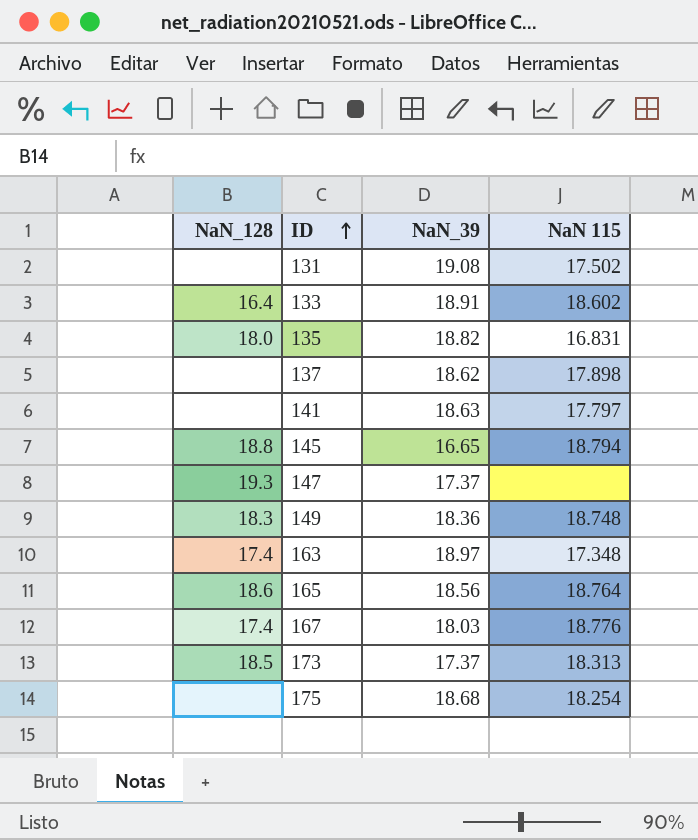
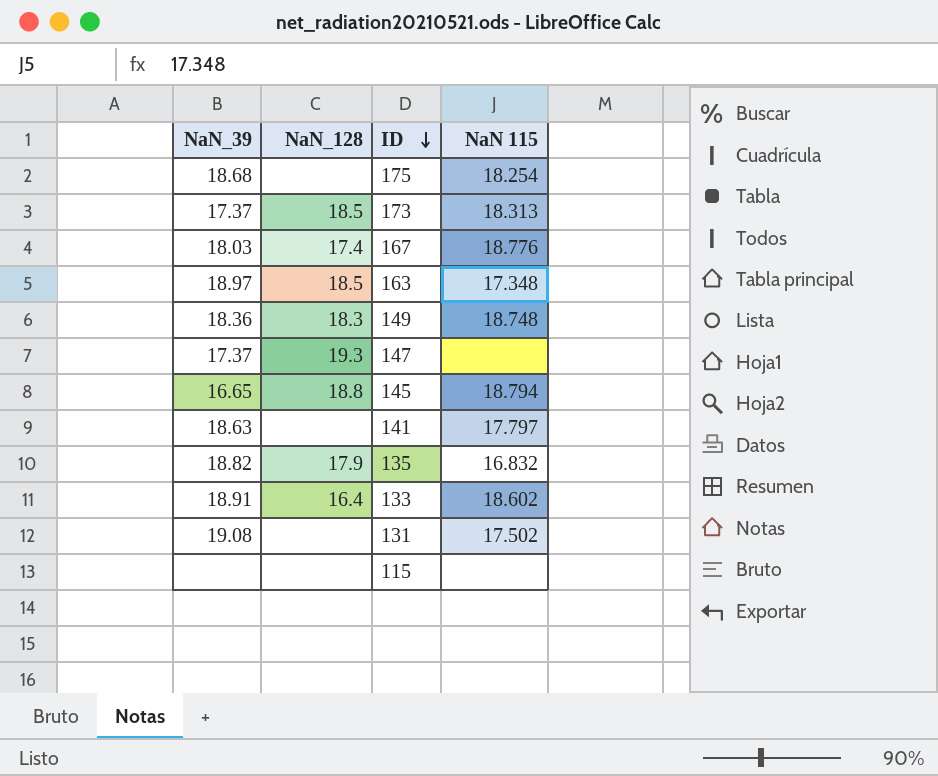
row order: ID ascending -> ID descending
column NaN_39 | position: 3 -> 1
row 137: none | 18.62 | 17.898 -> none
row 165: 18.6 | 18.56 | 18.764 -> none
163 | NaN_128: 17.4 -> 18.5
135 | NaN_128: 18.0 -> 17.9
135 | NaN 115: 16.831 -> 16.832
row 115: none -> none | none | none

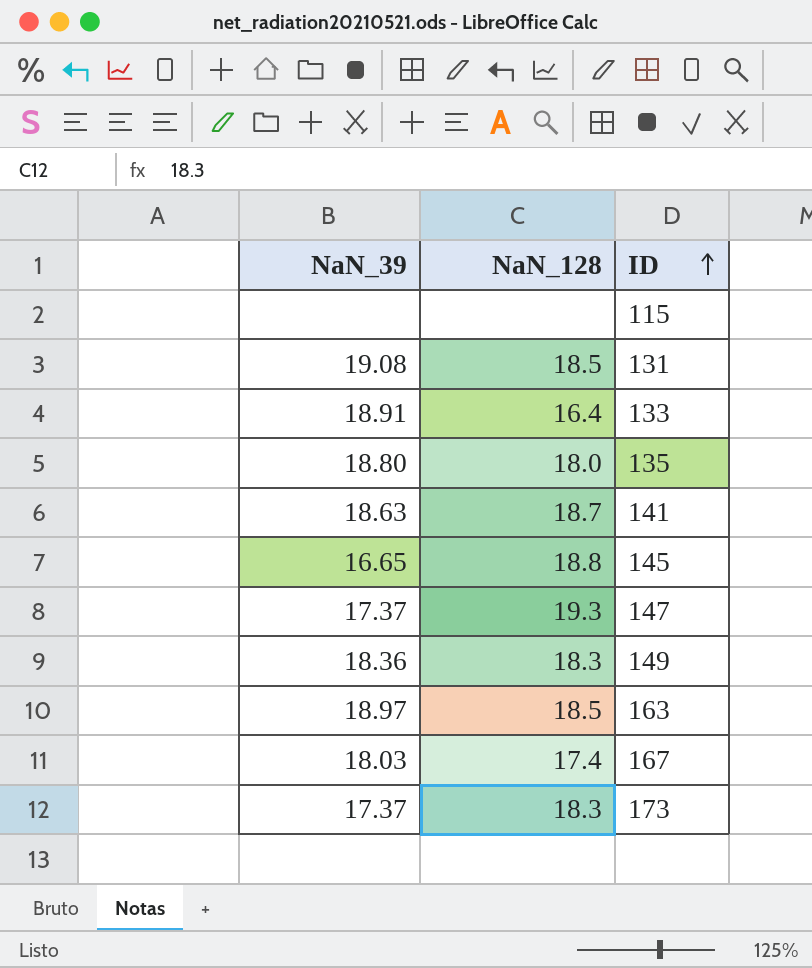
row order: ID descending -> ID ascending
column NaN 115 | position: 4 -> none
row 175: 18.68 | none | 18.254 -> none
131 | NaN_128: none -> 18.5
135 | NaN_39: 18.82 -> 18.80
135 | NaN_128: 17.9 -> 18.0
141 | NaN_128: none -> 18.7
173 | NaN_128: 18.5 -> 18.3

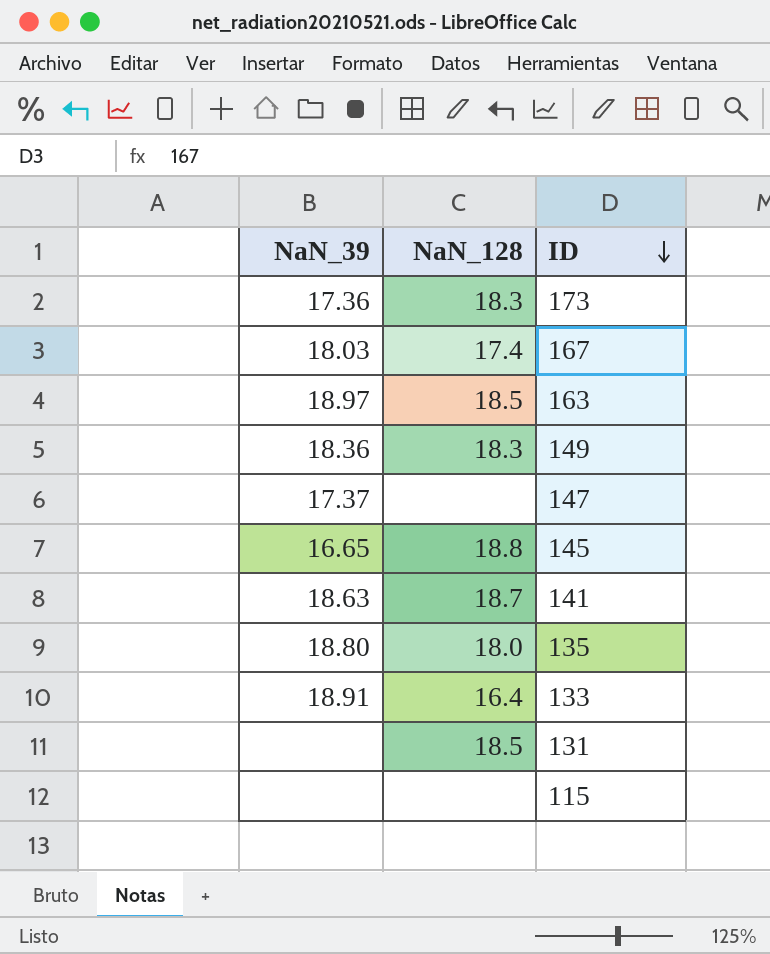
row order: ID ascending -> ID descending
173 | NaN_39: 17.37 -> 17.36
147 | NaN_128: 19.3 -> none
131 | NaN_39: 19.08 -> none

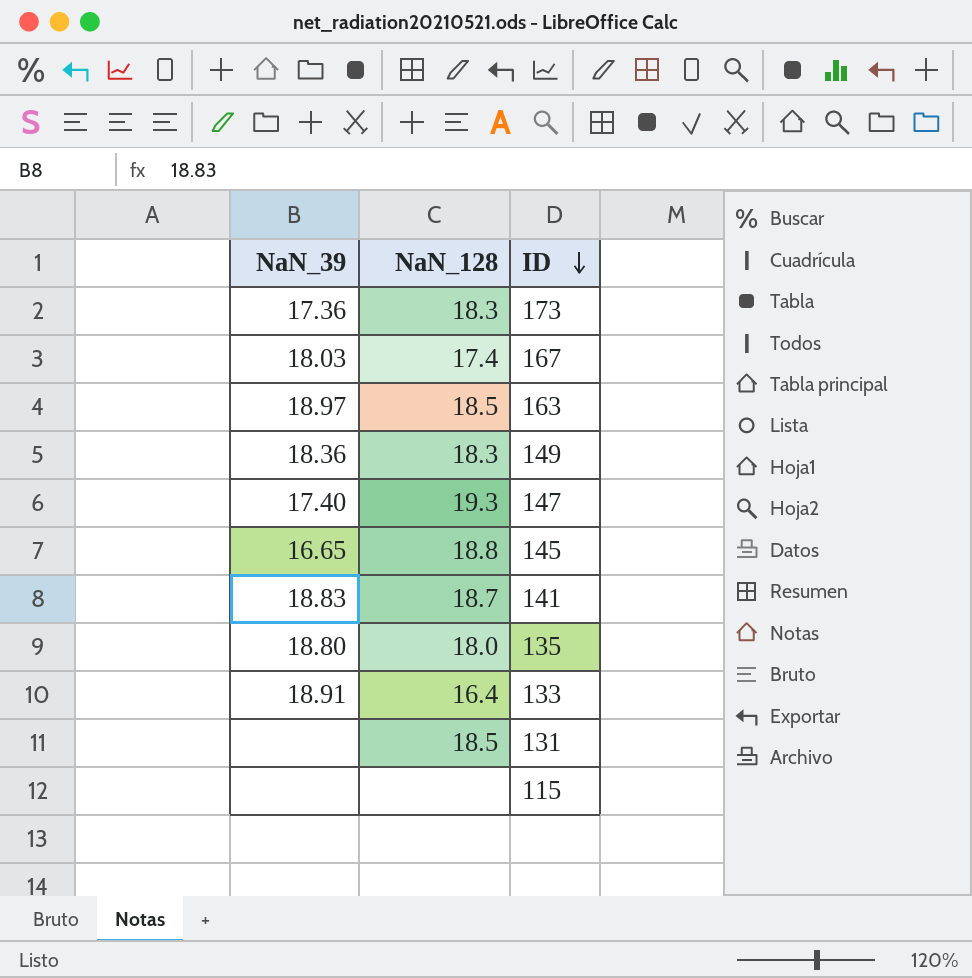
147 | NaN_39: 17.37 -> 17.40
147 | NaN_128: none -> 19.3
141 | NaN_39: 18.63 -> 18.83

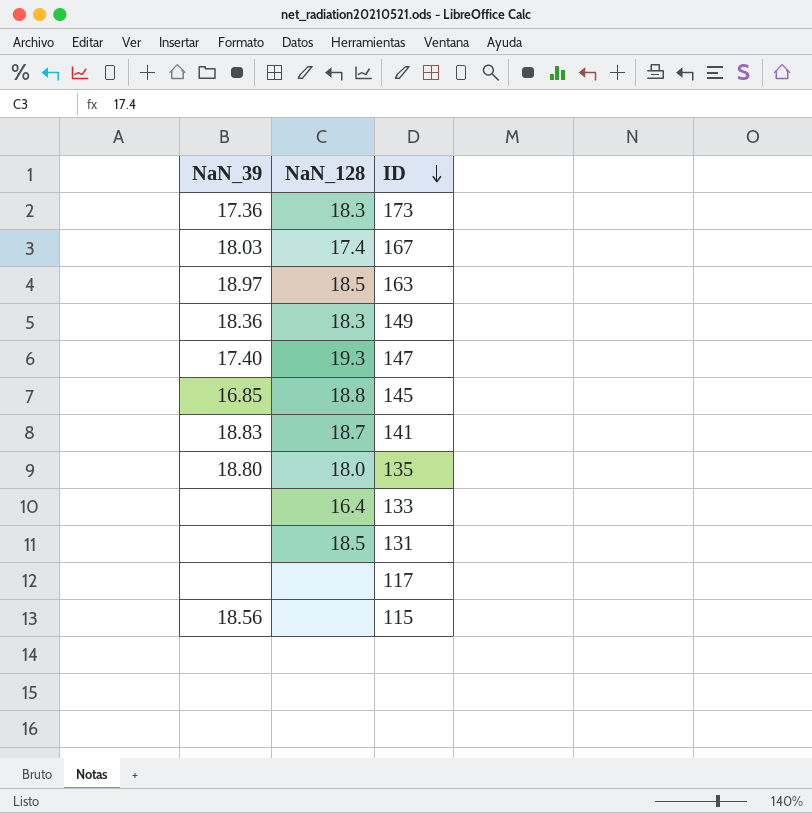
145 | NaN_39: 16.65 -> 16.85
133 | NaN_39: 18.91 -> none
row 117: none -> none | none
115 | NaN_39: none -> 18.56

